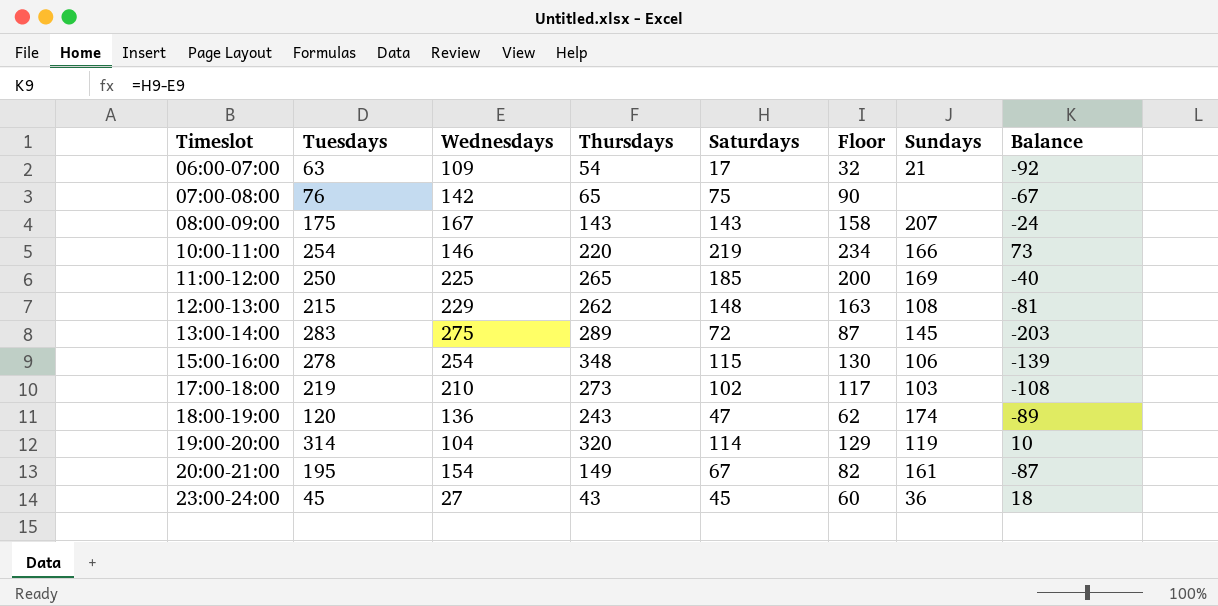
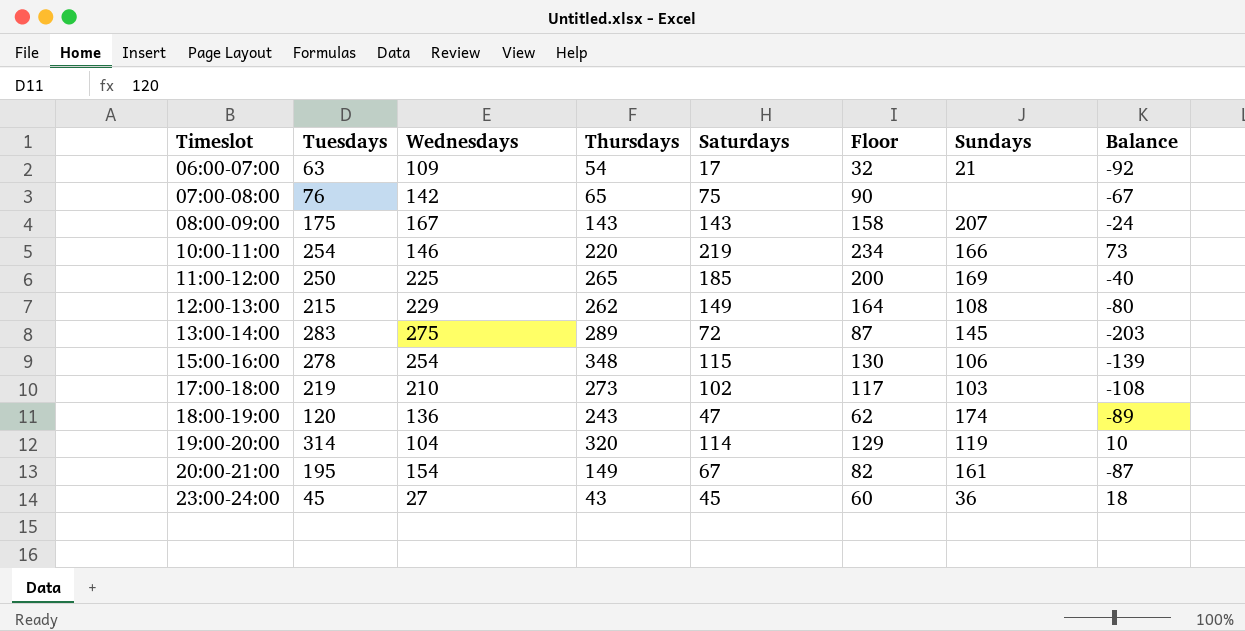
12:00-13:00 | Saturdays: 148 -> 149
12:00-13:00 | Floor: 163 -> 164
12:00-13:00 | Balance: -81 -> -80

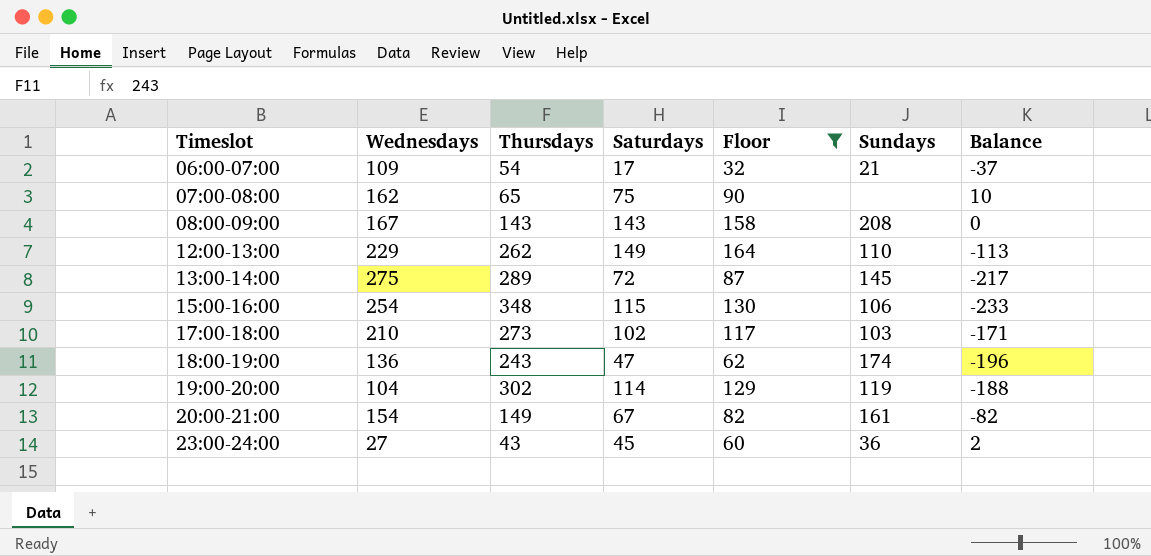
filter: none -> Floor <= 164
column Tuesdays | position: 2 -> none
column Balance | formula: [Saturdays] - [Wednesdays] -> [Saturdays] - [Thursdays]
07:00-08:00 | Wednesdays: 142 -> 162
08:00-09:00 | Sundays: 207 -> 208
12:00-13:00 | Sundays: 108 -> 110
19:00-20:00 | Thursdays: 320 -> 302

